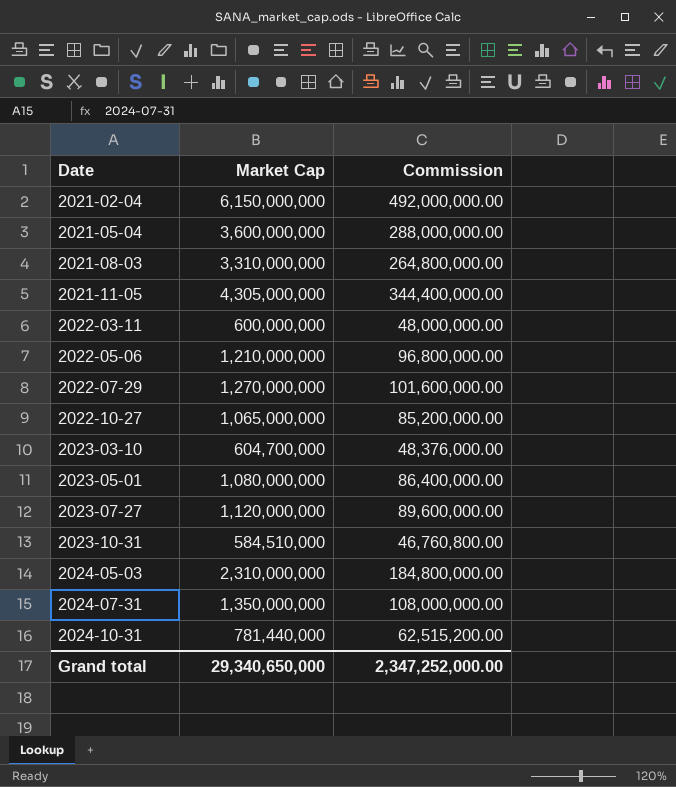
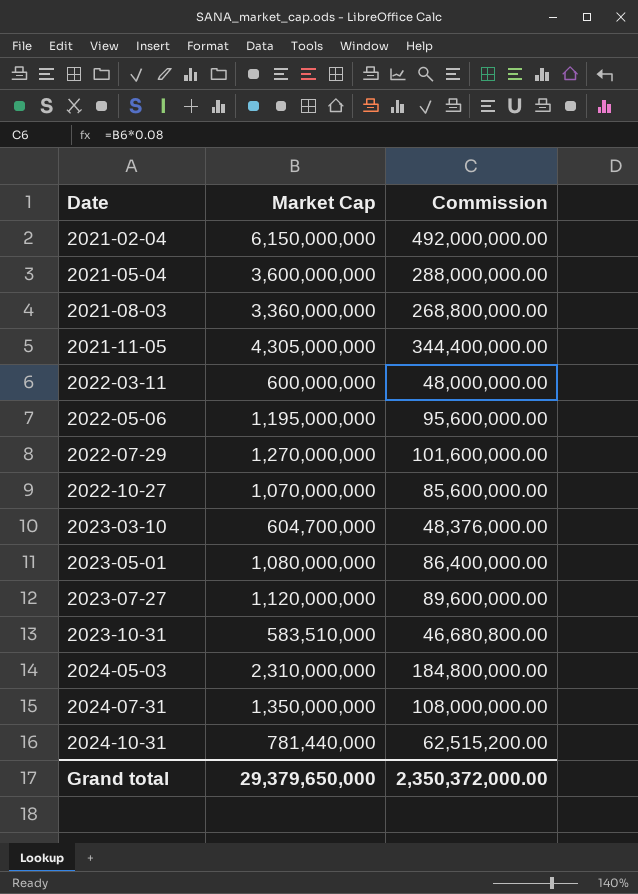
2021-08-03 | Market Cap: 3,310,000,000 -> 3,360,000,000
2021-08-03 | Commission: 264,800,000.00 -> 268,800,000.00
2022-05-06 | Market Cap: 1,210,000,000 -> 1,195,000,000
2022-05-06 | Commission: 96,800,000.00 -> 95,600,000.00
2022-10-27 | Market Cap: 1,065,000,000 -> 1,070,000,000
2022-10-27 | Commission: 85,200,000.00 -> 85,600,000.00
2023-10-31 | Market Cap: 584,510,000 -> 583,510,000
2023-10-31 | Commission: 46,760,800.00 -> 46,680,800.00
Grand total | Market Cap: 29,340,650,000 -> 29,379,650,000
Grand total | Commission: 2,347,252,000.00 -> 2,350,372,000.00

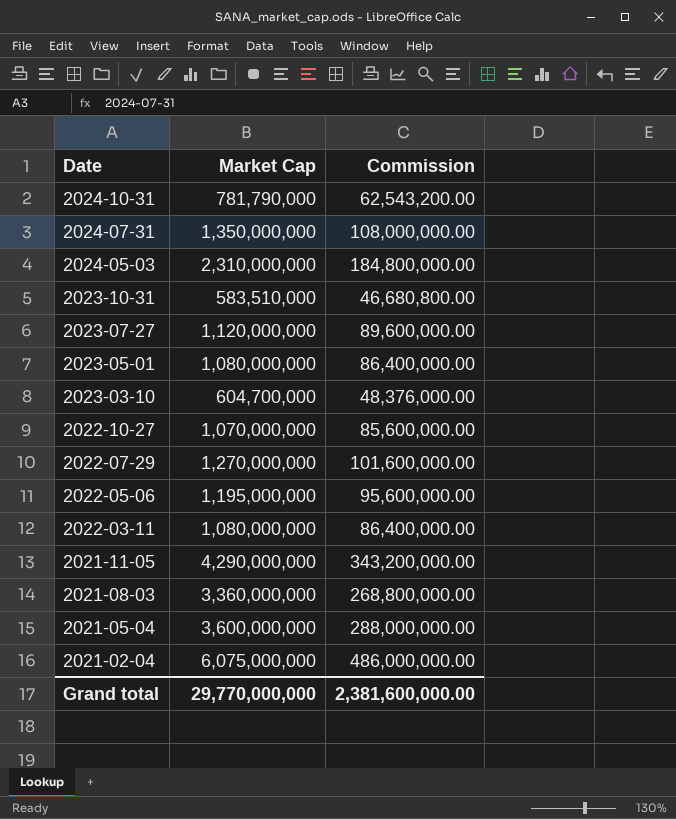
row order: Date ascending -> Date descending
2024-10-31 | Market Cap: 781,440,000 -> 781,790,000
2024-10-31 | Commission: 62,515,200.00 -> 62,543,200.00
2022-03-11 | Market Cap: 600,000,000 -> 1,080,000,000
2022-03-11 | Commission: 48,000,000.00 -> 86,400,000.00
2021-11-05 | Market Cap: 4,305,000,000 -> 4,290,000,000
2021-11-05 | Commission: 344,400,000.00 -> 343,200,000.00
2021-02-04 | Market Cap: 6,150,000,000 -> 6,075,000,000
2021-02-04 | Commission: 492,000,000.00 -> 486,000,000.00
Grand total | Market Cap: 29,379,650,000 -> 29,770,000,000
Grand total | Commission: 2,350,372,000.00 -> 2,381,600,000.00

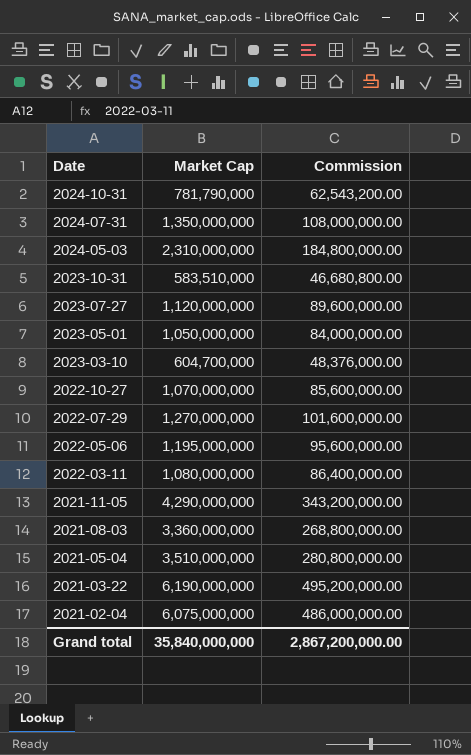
2023-05-01 | Market Cap: 1,080,000,000 -> 1,050,000,000
2023-05-01 | Commission: 86,400,000.00 -> 84,000,000.00
2021-05-04 | Market Cap: 3,600,000,000 -> 3,510,000,000
2021-05-04 | Commission: 288,000,000.00 -> 280,800,000.00
row 2021-03-22: none -> 6,190,000,000 | 495,200,000.00
Grand total | Market Cap: 29,770,000,000 -> 35,840,000,000
Grand total | Commission: 2,381,600,000.00 -> 2,867,200,000.00

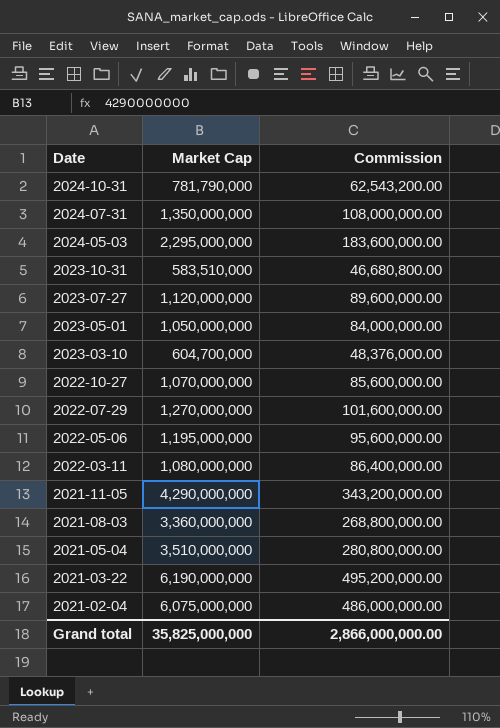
2024-05-03 | Market Cap: 2,310,000,000 -> 2,295,000,000
2024-05-03 | Commission: 184,800,000.00 -> 183,600,000.00
Grand total | Market Cap: 35,840,000,000 -> 35,825,000,000
Grand total | Commission: 2,867,200,000.00 -> 2,866,000,000.00

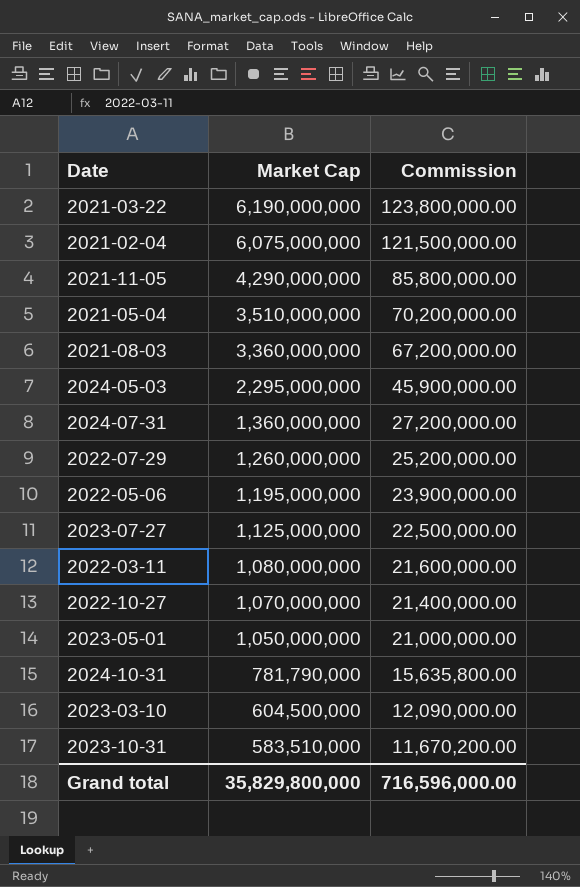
row order: Date descending -> Market Cap descending
column Commission | formula: [Market Cap] * 0.08 -> [Market Cap] * 0.02
2024-07-31 | Market Cap: 1,350,000,000 -> 1,360,000,000
2022-07-29 | Market Cap: 1,270,000,000 -> 1,260,000,000
2023-07-27 | Market Cap: 1,120,000,000 -> 1,125,000,000
2023-03-10 | Market Cap: 604,700,000 -> 604,500,000
Grand total | Market Cap: 35,825,000,000 -> 35,829,800,000
Grand total | Commission: 2,866,000,000.00 -> 716,596,000.00

